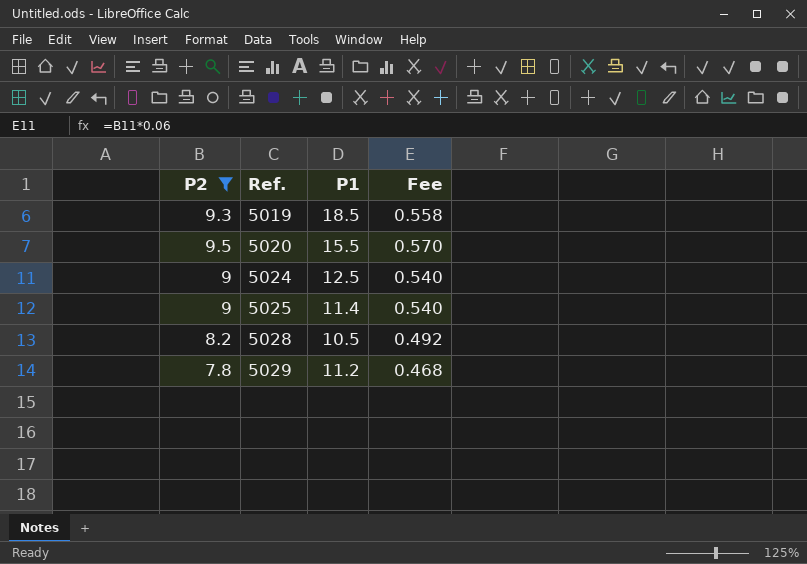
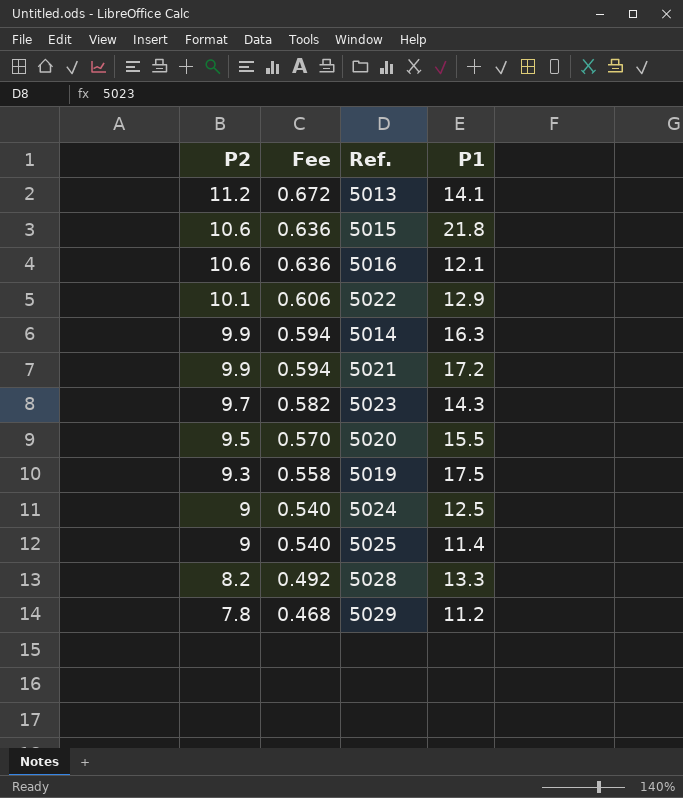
filter: P2 <= 9.5 -> none
row order: Ref. ascending -> P2 descending
column Fee | position: 4 -> 2
5019 | P1: 18.5 -> 17.5
5028 | P1: 10.5 -> 13.3

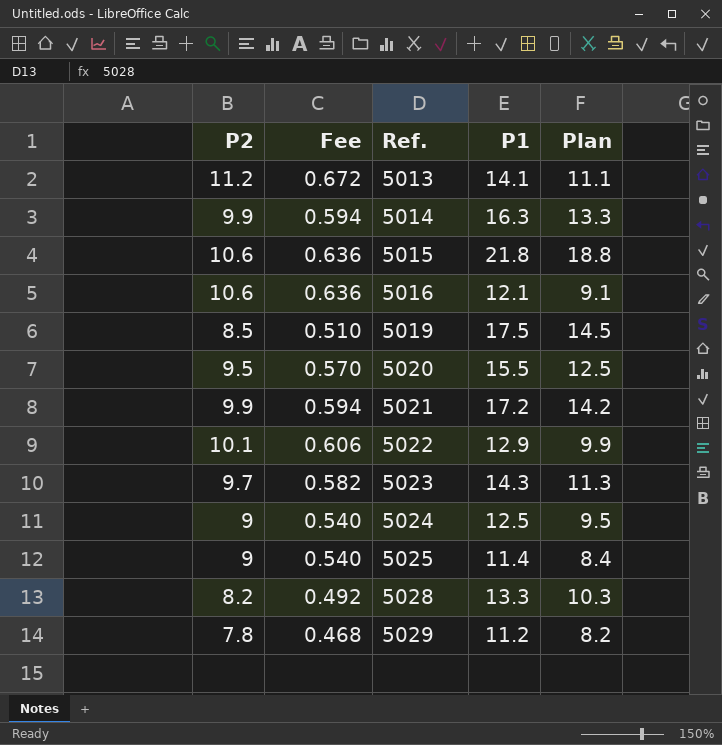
row order: P2 descending -> Ref. ascending
column Plan | formula: none -> [P1] - 3
5019 | P2: 9.3 -> 8.5
5019 | Fee: 0.558 -> 0.510

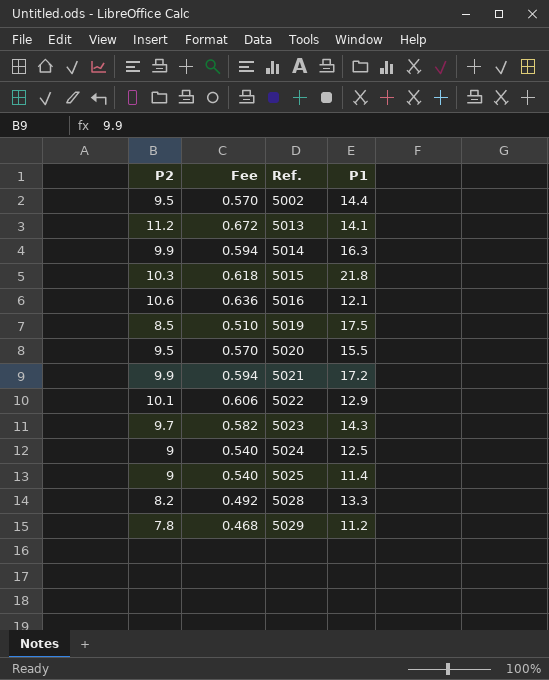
column Plan | formula: [P1] - 3 -> none
row 5002: none -> 9.5 | 0.570 | 14.4
5015 | P2: 10.6 -> 10.3
5015 | Fee: 0.636 -> 0.618

